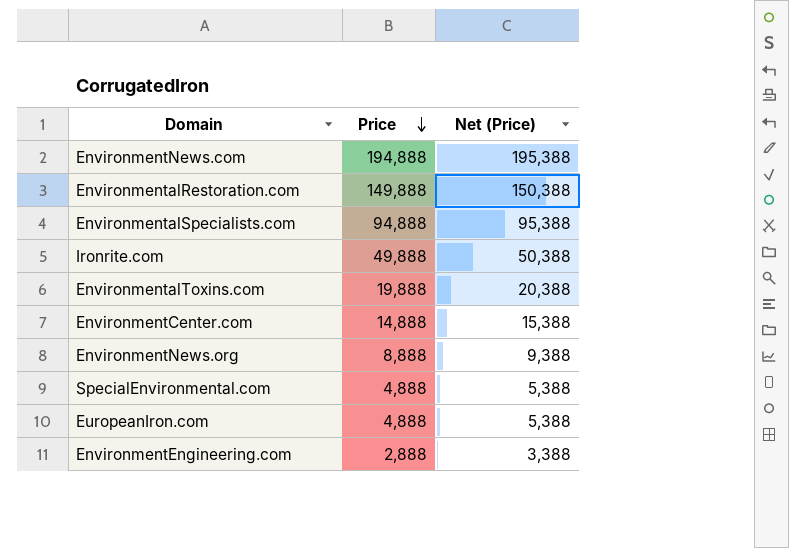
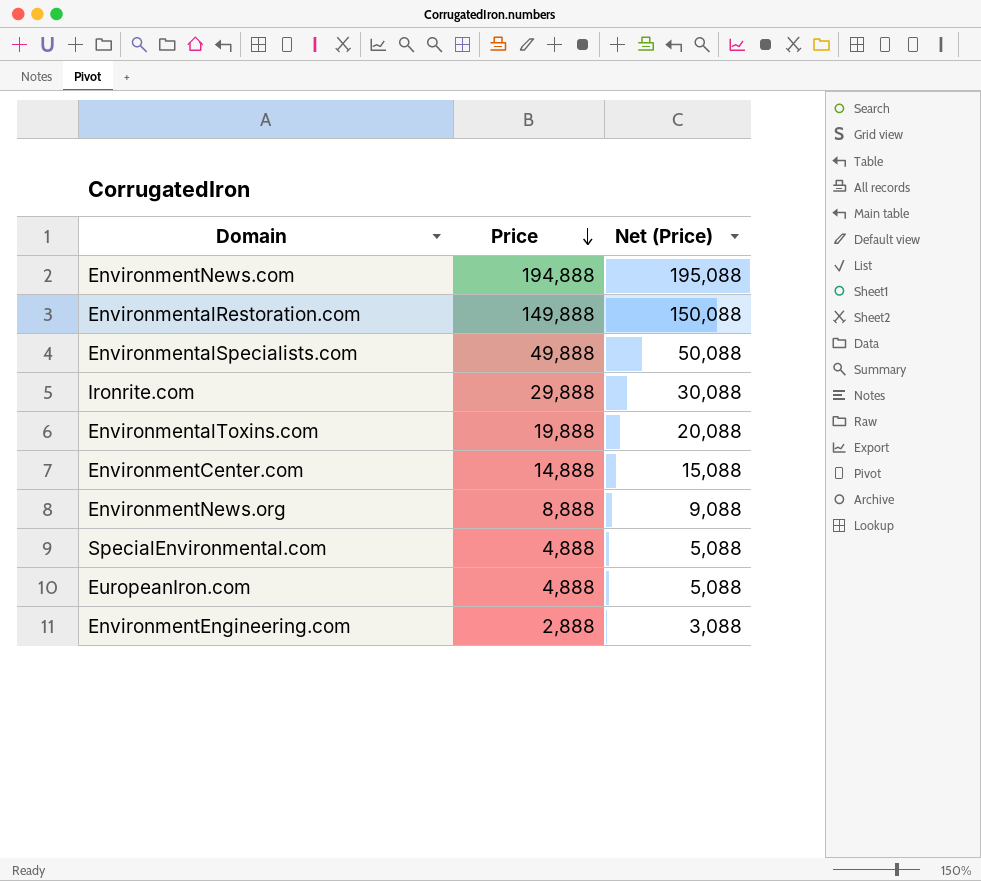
column Net (Price) | formula: [Price] + 500 -> [Price] + 200
EnvironmentalSpecialists.com | Price: 94,888 -> 49,888
Ironrite.com | Price: 49,888 -> 29,888

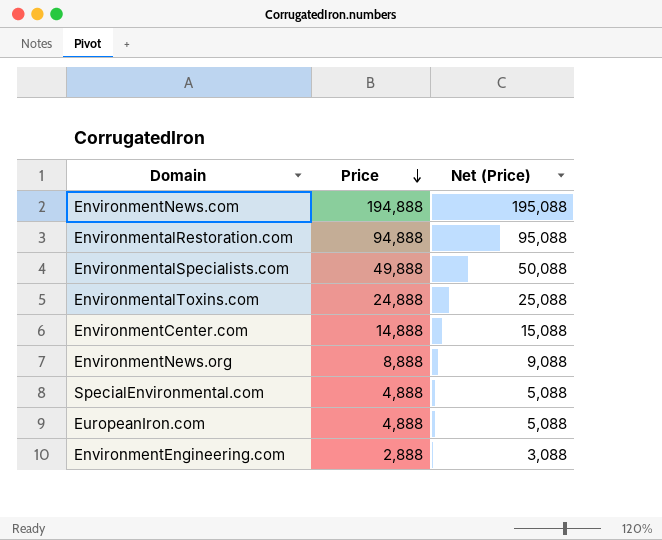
row Ironrite.com: 29,888 | 30,088 -> none
EnvironmentalRestoration.com | Price: 149,888 -> 94,888
EnvironmentalRestoration.com | Net (Price): 150,088 -> 95,088
EnvironmentalToxins.com | Price: 19,888 -> 24,888
EnvironmentalToxins.com | Net (Price): 20,088 -> 25,088

